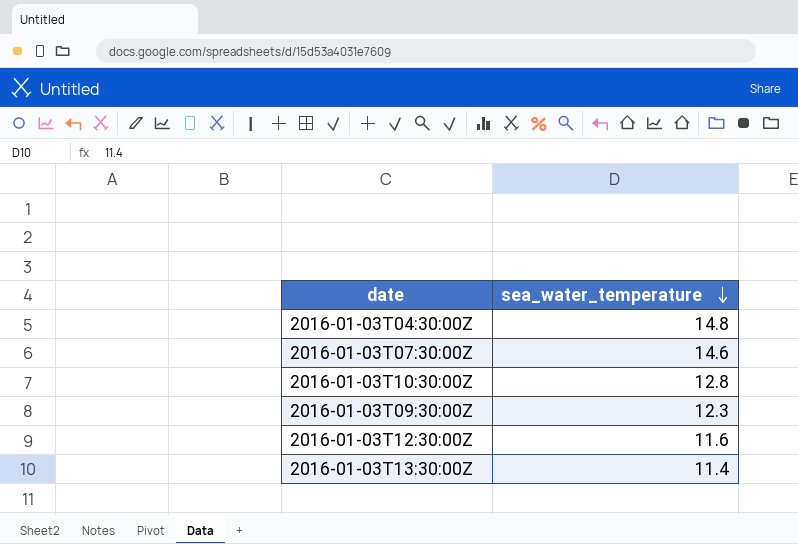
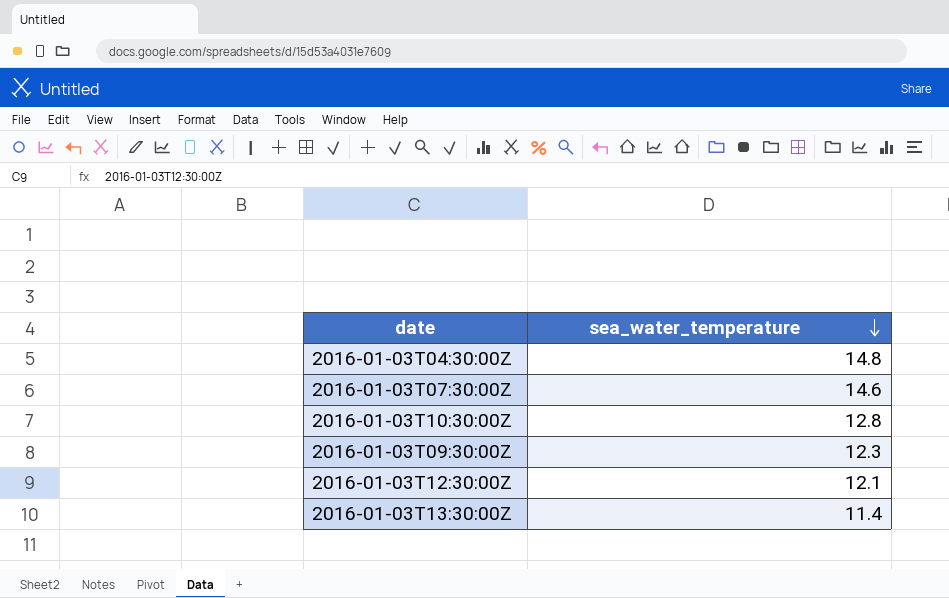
2016-01-03T12:30:00Z | sea_water_temperature: 11.6 -> 12.1

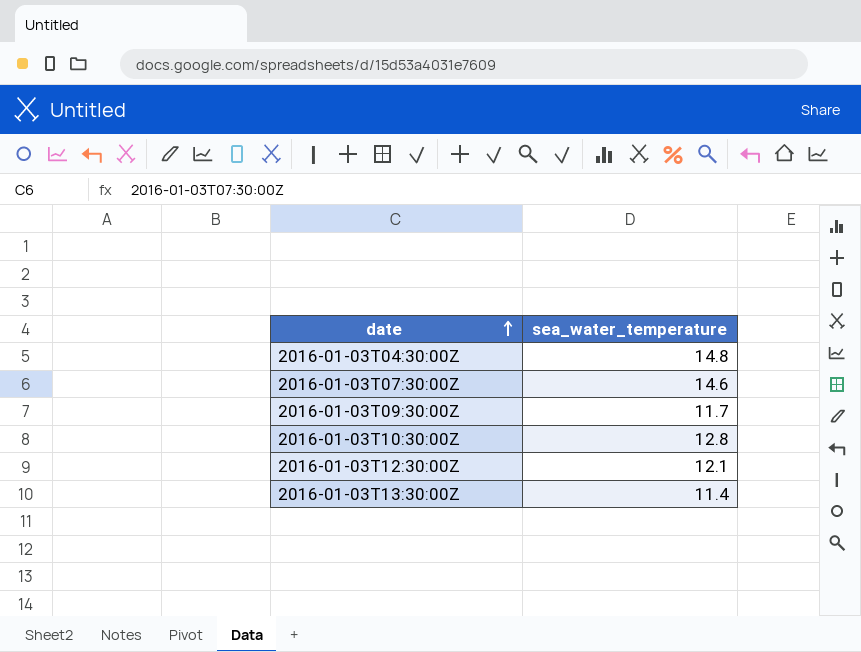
row order: sea_water_temperature descending -> date ascending
2016-01-03T09:30:00Z | sea_water_temperature: 12.3 -> 11.7

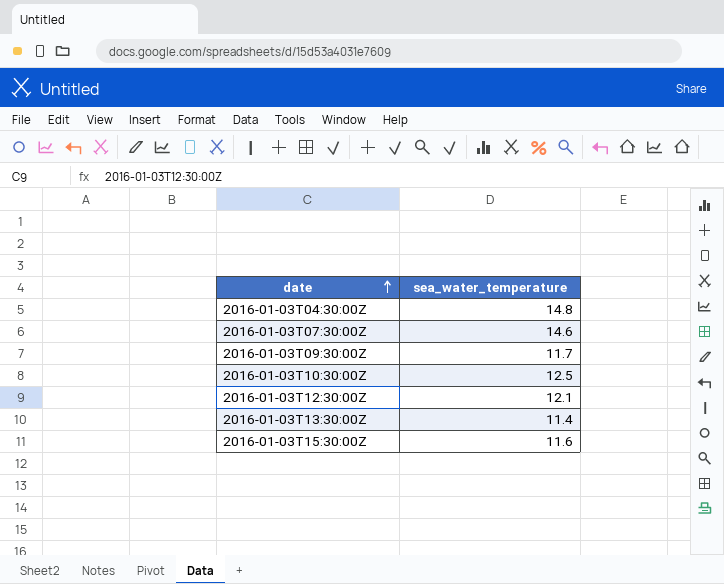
2016-01-03T10:30:00Z | sea_water_temperature: 12.8 -> 12.5
row 2016-01-03T15:30:00Z: none -> 11.6

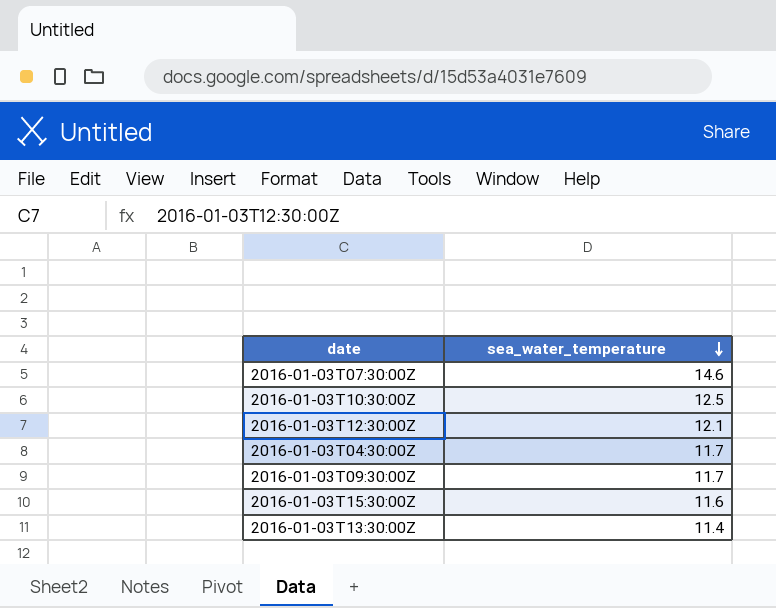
row order: date ascending -> sea_water_temperature descending
2016-01-03T04:30:00Z | sea_water_temperature: 14.8 -> 11.7

